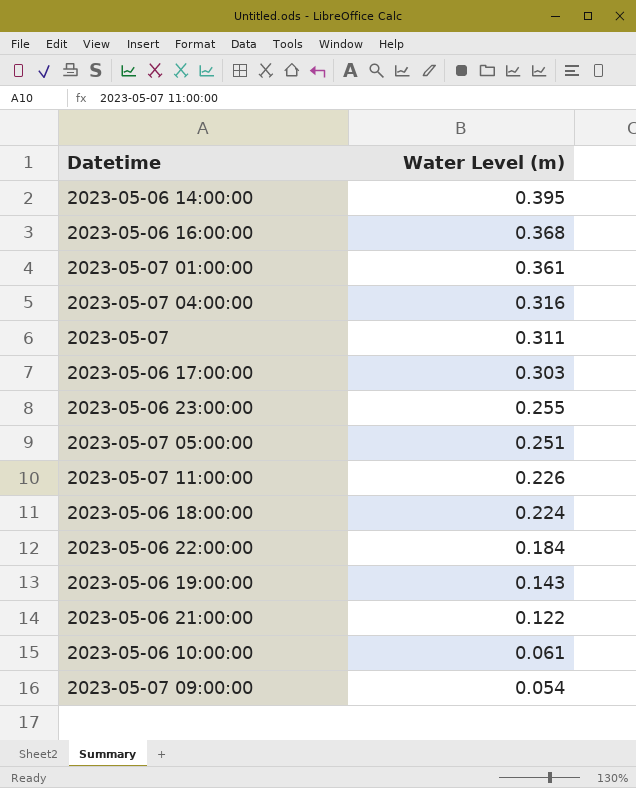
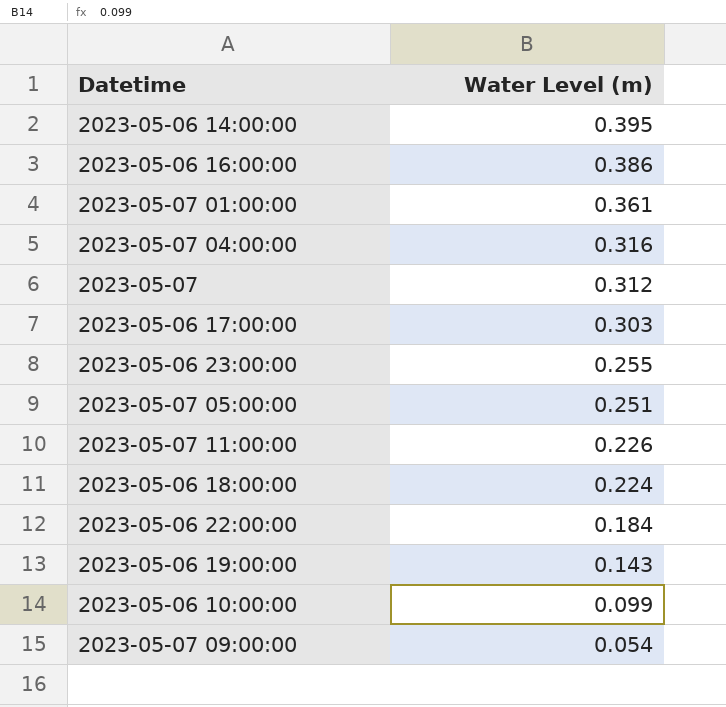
row 2023-05-06 21:00:00: 0.122 -> none
2023-05-06 16:00:00 | Water Level (m): 0.368 -> 0.386
2023-05-07 | Water Level (m): 0.311 -> 0.312
2023-05-06 10:00:00 | Water Level (m): 0.061 -> 0.099

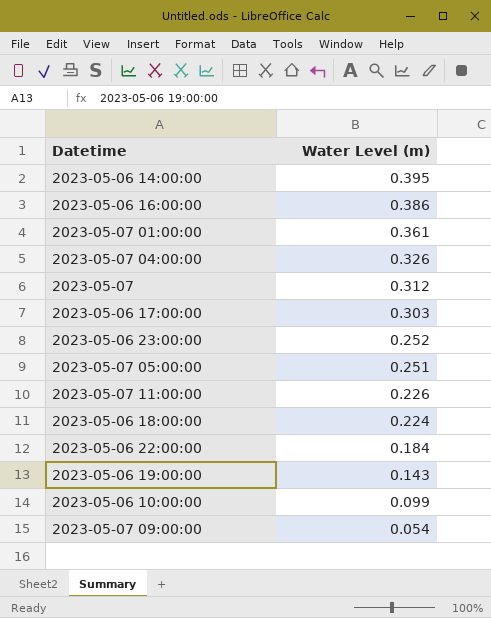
2023-05-07 04:00:00 | Water Level (m): 0.316 -> 0.326
2023-05-06 23:00:00 | Water Level (m): 0.255 -> 0.252

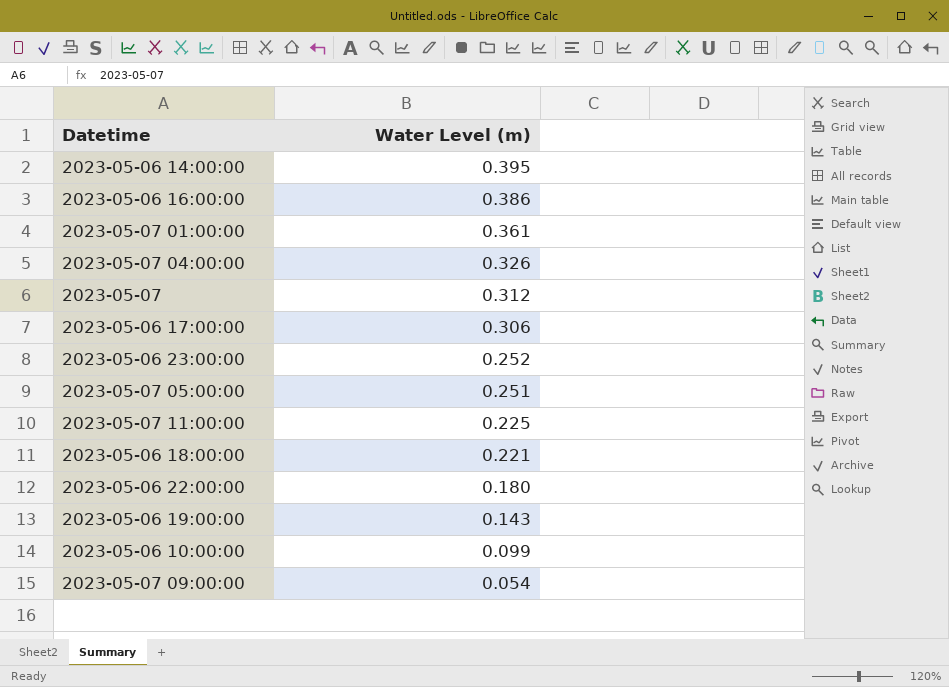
2023-05-06 17:00:00 | Water Level (m): 0.303 -> 0.306
2023-05-07 11:00:00 | Water Level (m): 0.226 -> 0.225
2023-05-06 18:00:00 | Water Level (m): 0.224 -> 0.221
2023-05-06 22:00:00 | Water Level (m): 0.184 -> 0.180

